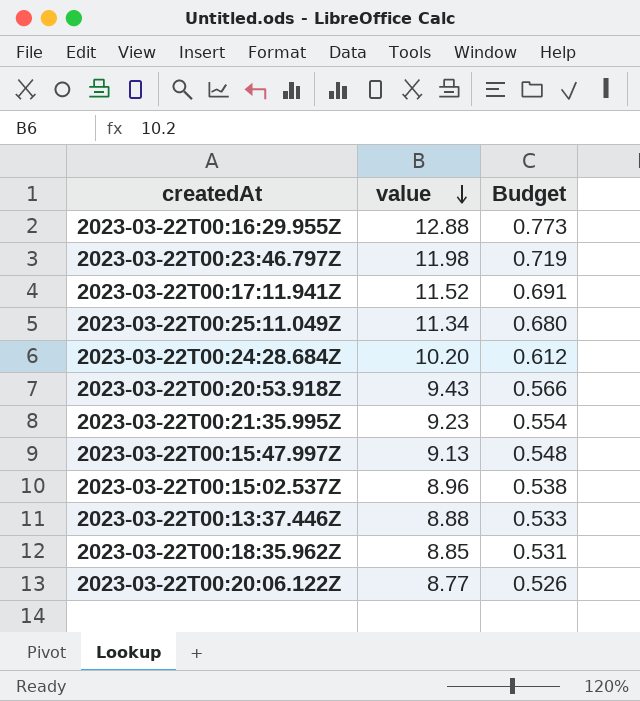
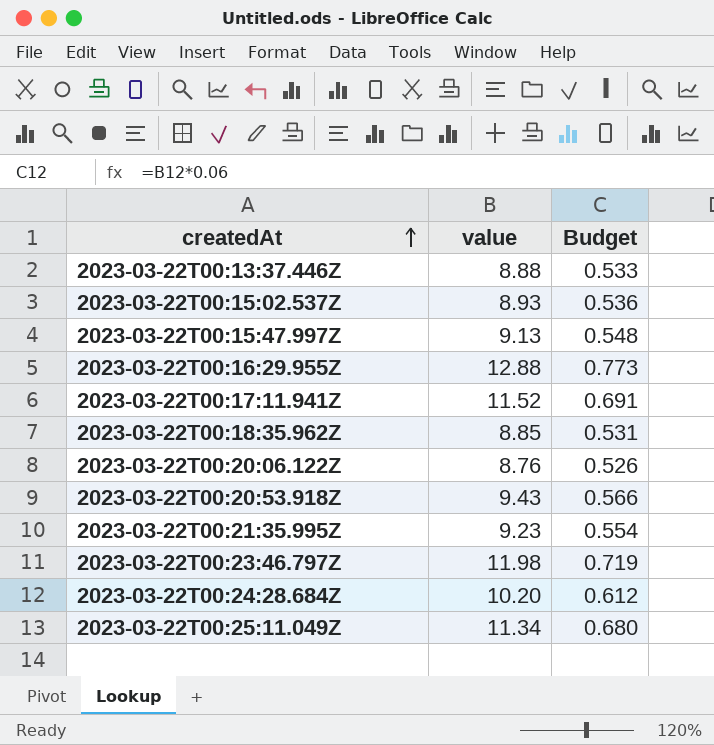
row order: value descending -> createdAt ascending
2023-03-22T00:15:02.537Z | value: 8.96 -> 8.93
2023-03-22T00:15:02.537Z | Budget: 0.538 -> 0.536
2023-03-22T00:20:06.122Z | value: 8.77 -> 8.76

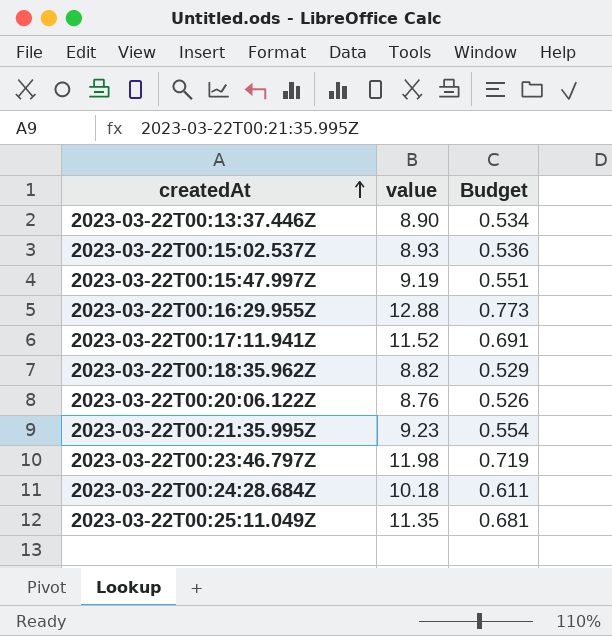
row 2023-03-22T00:20:53.918Z: 9.43 | 0.566 -> none
2023-03-22T00:13:37.446Z | value: 8.88 -> 8.90
2023-03-22T00:13:37.446Z | Budget: 0.533 -> 0.534
2023-03-22T00:15:47.997Z | value: 9.13 -> 9.19
2023-03-22T00:15:47.997Z | Budget: 0.548 -> 0.551
2023-03-22T00:18:35.962Z | value: 8.85 -> 8.82
2023-03-22T00:18:35.962Z | Budget: 0.531 -> 0.529
2023-03-22T00:24:28.684Z | value: 10.20 -> 10.18
2023-03-22T00:24:28.684Z | Budget: 0.612 -> 0.611
2023-03-22T00:25:11.049Z | value: 11.34 -> 11.35
2023-03-22T00:25:11.049Z | Budget: 0.680 -> 0.681

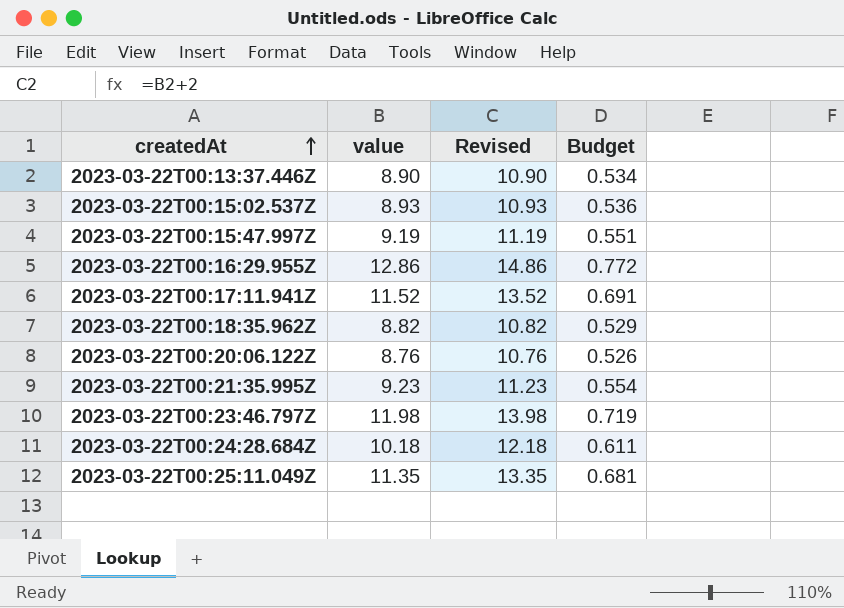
column Revised | formula: none -> [value] + 2
2023-03-22T00:16:29.955Z | value: 12.88 -> 12.86
2023-03-22T00:16:29.955Z | Budget: 0.773 -> 0.772

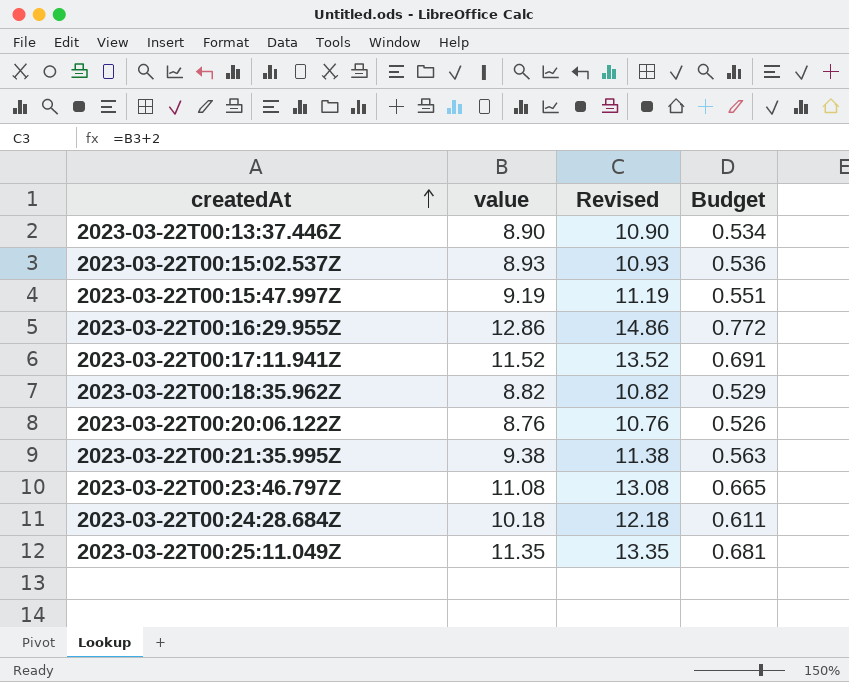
2023-03-22T00:21:35.995Z | value: 9.23 -> 9.38
2023-03-22T00:21:35.995Z | Revised: 11.23 -> 11.38
2023-03-22T00:21:35.995Z | Budget: 0.554 -> 0.563
2023-03-22T00:23:46.797Z | value: 11.98 -> 11.08
2023-03-22T00:23:46.797Z | Revised: 13.98 -> 13.08
2023-03-22T00:23:46.797Z | Budget: 0.719 -> 0.665

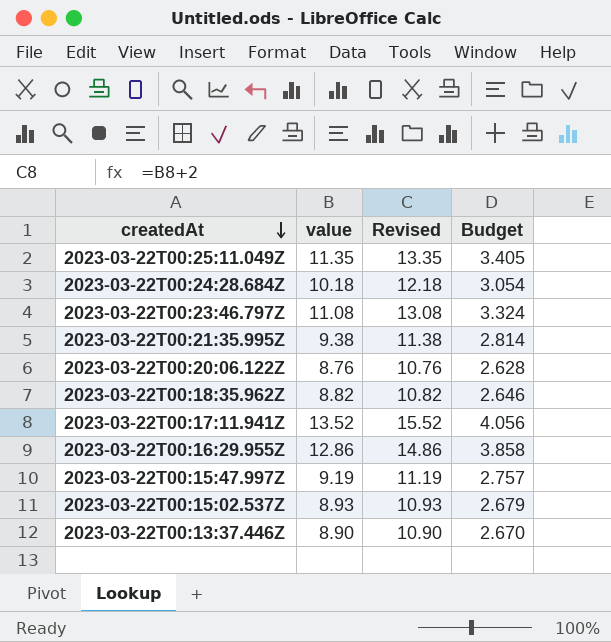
row order: createdAt ascending -> createdAt descending
column Budget | formula: [value] * 0.06 -> [value] * 0.3
2023-03-22T00:17:11.941Z | value: 11.52 -> 13.52
2023-03-22T00:17:11.941Z | Revised: 13.52 -> 15.52

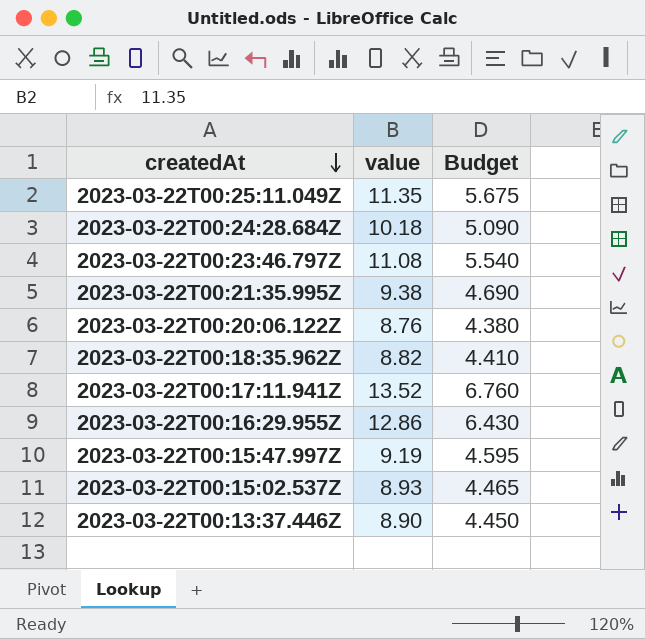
column Revised | formula: [value] + 2 -> none
column Budget | formula: [value] * 0.3 -> [value] * 0.5

